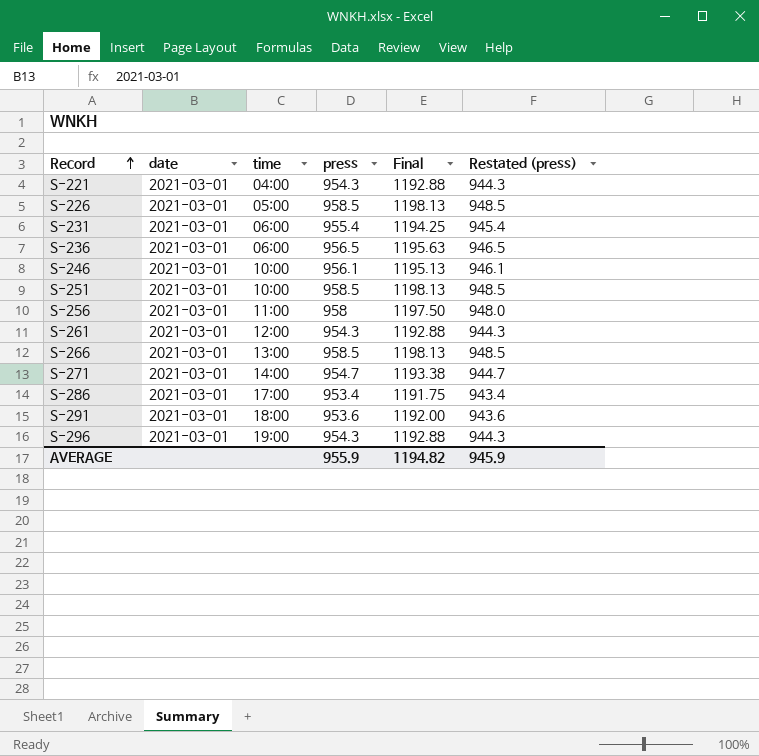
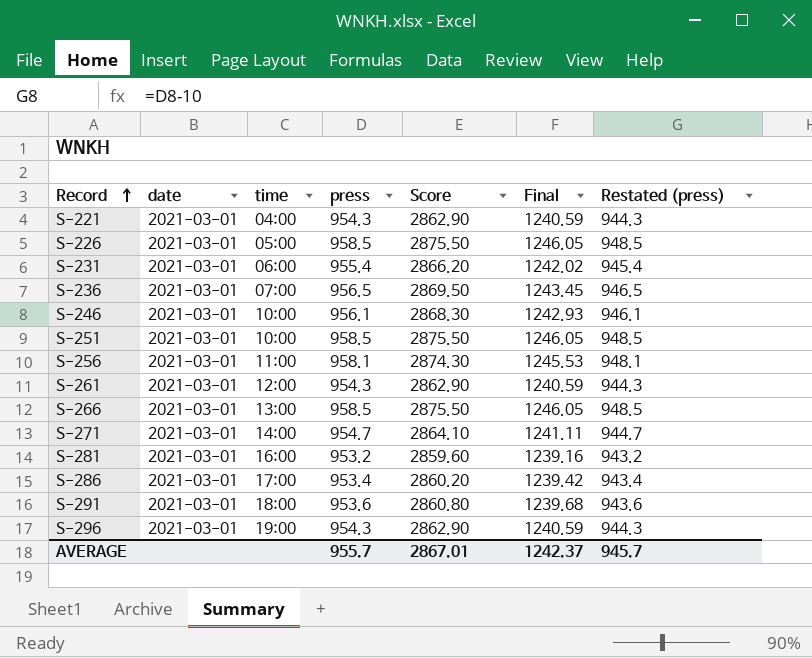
column Score | formula: none -> [press] * 3
column Final | formula: [press] * 1.25 -> [press] * 1.3
S-236 | time: 06:00 -> 07:00
S-256 | press: 958 -> 958.1
S-256 | Restated (press): 948.0 -> 948.1
row S-281: none -> 2021-03-01 | 16:00 | 953.2 | 2859.60 | 1239.16 | 943.2
AVERAGE | press: 955.9 -> 955.7
AVERAGE | Final: 1194.82 -> 1242.37
AVERAGE | Restated (press): 945.9 -> 945.7

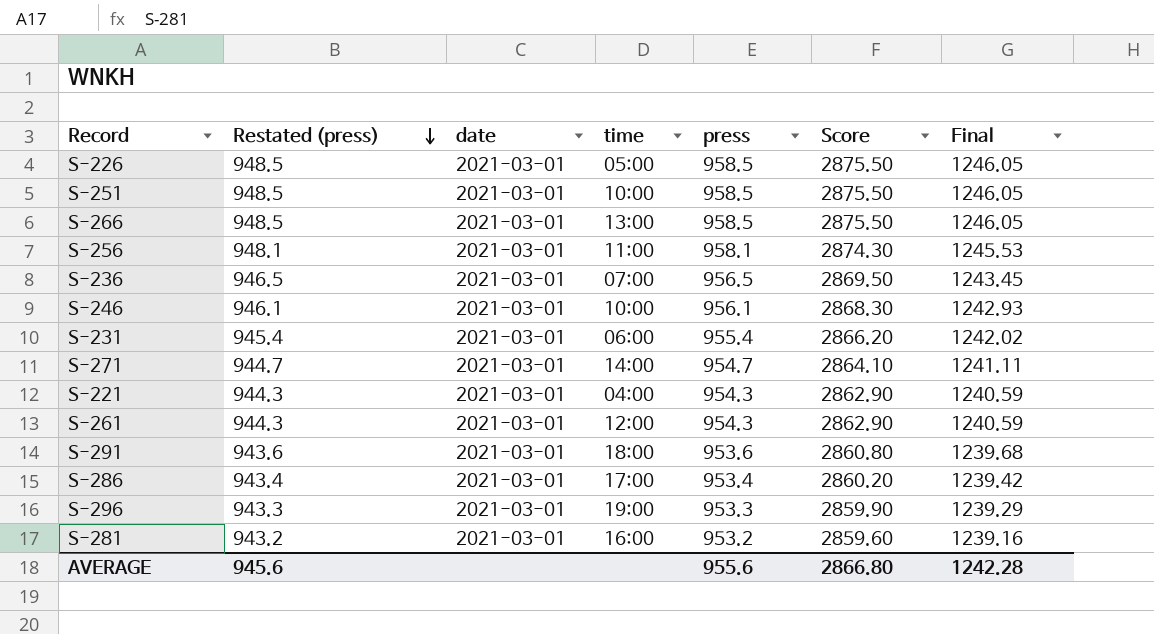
row order: Record ascending -> Restated (press) descending
column Restated (press) | position: 7 -> 2
S-296 | Restated (press): 944.3 -> 943.3
S-296 | press: 954.3 -> 953.3
S-296 | Score: 2862.90 -> 2859.90
S-296 | Final: 1240.59 -> 1239.29
AVERAGE | Restated (press): 945.7 -> 945.6
AVERAGE | press: 955.7 -> 955.6
AVERAGE | Score: 2867.01 -> 2866.80
AVERAGE | Final: 1242.37 -> 1242.28

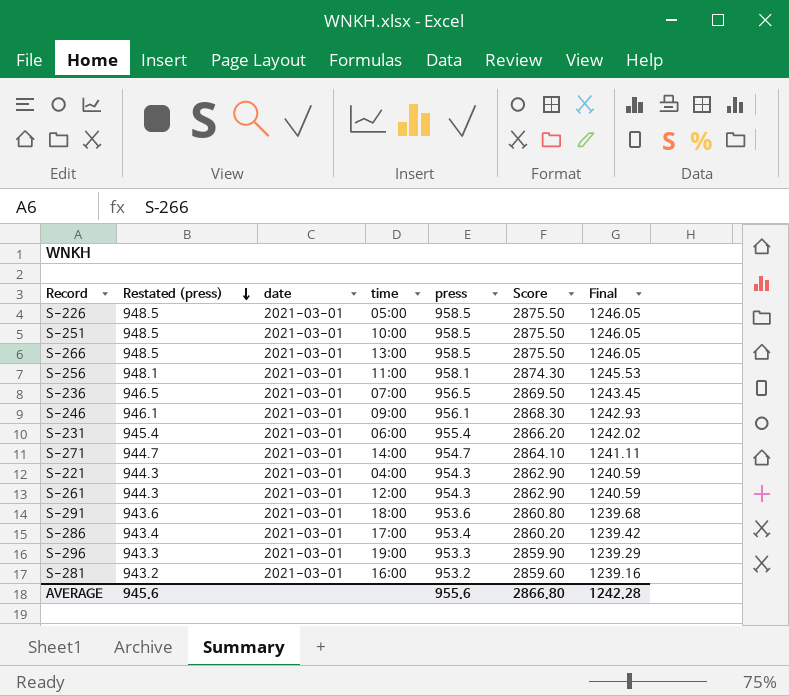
S-246 | time: 10:00 -> 09:00

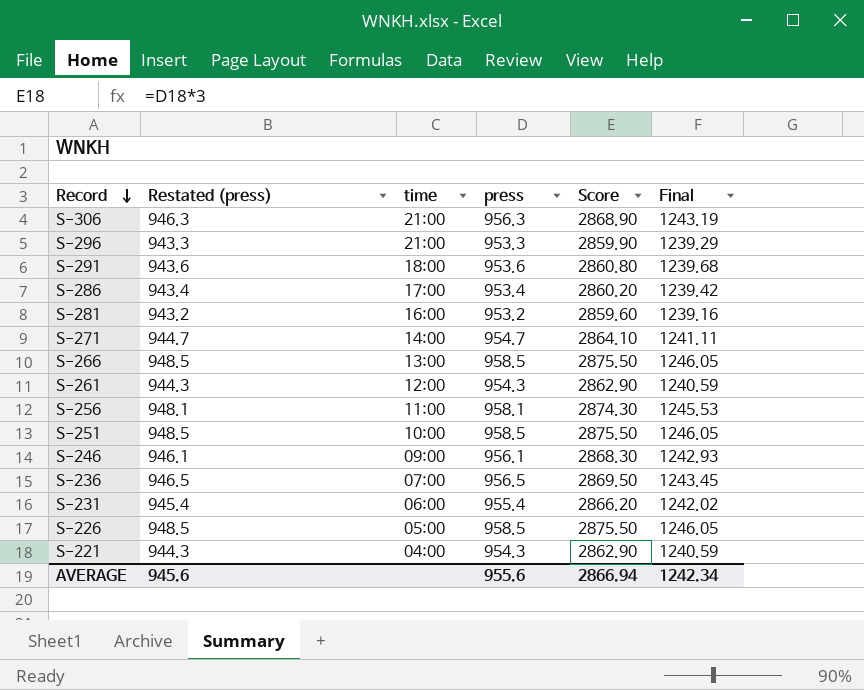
row order: Restated (press) descending -> Record descending
column date | position: 3 -> none
row S-306: none -> 946.3 | 21:00 | 956.3 | 2868.90 | 1243.19
S-296 | time: 19:00 -> 21:00
AVERAGE | Score: 2866.80 -> 2866.94
AVERAGE | Final: 1242.28 -> 1242.34

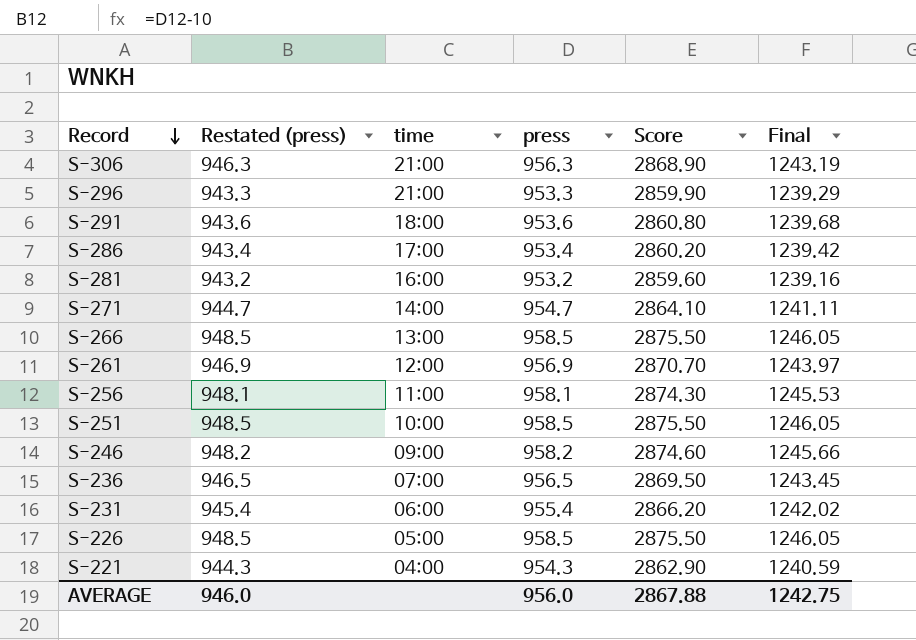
S-261 | Restated (press): 944.3 -> 946.9
S-261 | press: 954.3 -> 956.9
S-261 | Score: 2862.90 -> 2870.70
S-261 | Final: 1240.59 -> 1243.97
S-246 | Restated (press): 946.1 -> 948.2
S-246 | press: 956.1 -> 958.2
S-246 | Score: 2868.30 -> 2874.60
S-246 | Final: 1242.93 -> 1245.66
AVERAGE | Restated (press): 945.6 -> 946.0
AVERAGE | press: 955.6 -> 956.0
AVERAGE | Score: 2866.94 -> 2867.88
AVERAGE | Final: 1242.34 -> 1242.75

